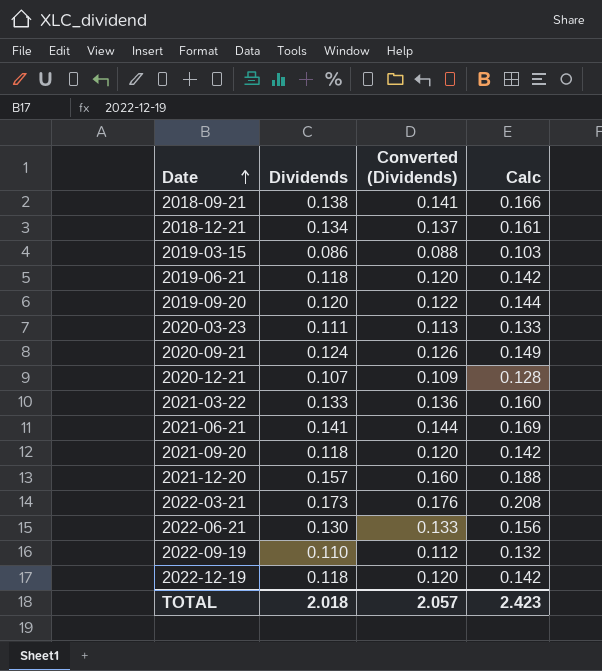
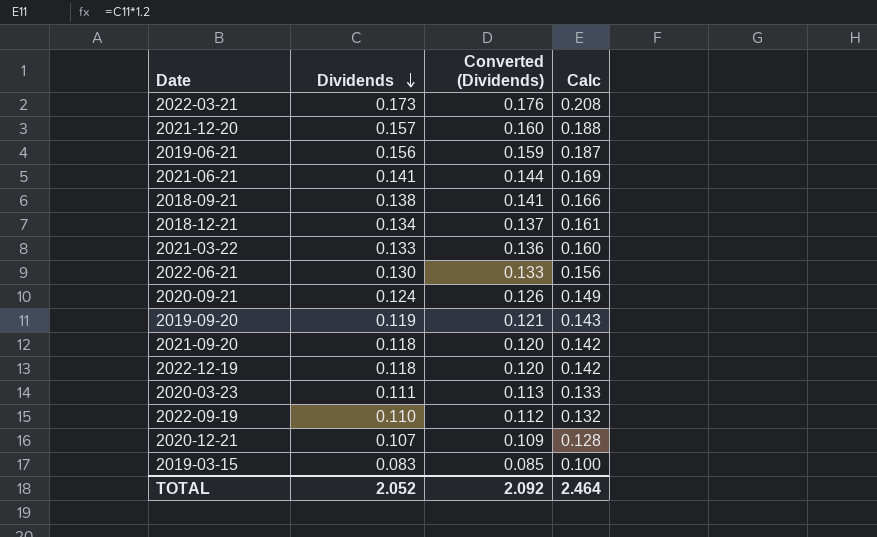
row order: Date ascending -> Dividends descending
2019-06-21 | Dividends: 0.118 -> 0.156
2019-06-21 | Converted (Dividends): 0.120 -> 0.159
2019-06-21 | Calc: 0.142 -> 0.187
2019-09-20 | Dividends: 0.120 -> 0.119
2019-09-20 | Converted (Dividends): 0.122 -> 0.121
2019-09-20 | Calc: 0.144 -> 0.143
2019-03-15 | Dividends: 0.086 -> 0.083
2019-03-15 | Converted (Dividends): 0.088 -> 0.085
2019-03-15 | Calc: 0.103 -> 0.100
TOTAL | Dividends: 2.018 -> 2.052
TOTAL | Converted (Dividends): 2.057 -> 2.092
TOTAL | Calc: 2.423 -> 2.464

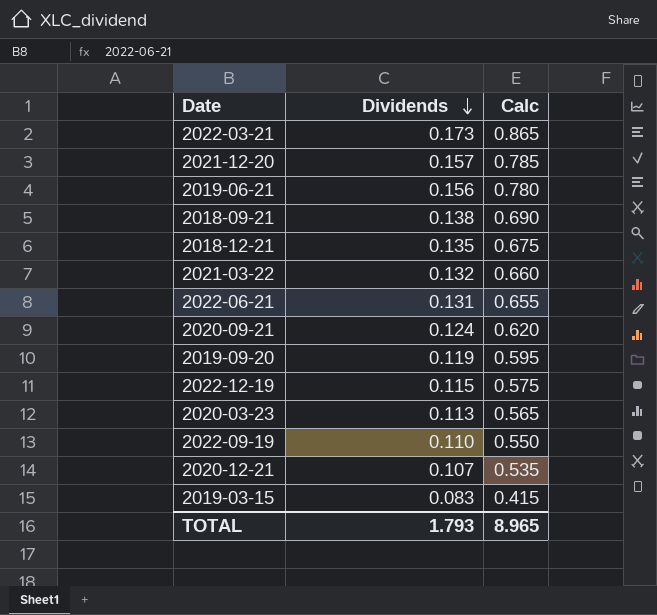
column Converted (Dividends) | formula: [Dividends] * 1.02 -> none
column Calc | formula: [Dividends] * 1.2 -> [Dividends] * 5
row 2021-06-21: 0.141 | 0.144 | 0.169 -> none
row 2021-09-20: 0.118 | 0.120 | 0.142 -> none
2018-12-21 | Dividends: 0.134 -> 0.135
2021-03-22 | Dividends: 0.133 -> 0.132
2022-06-21 | Dividends: 0.130 -> 0.131
2022-12-19 | Dividends: 0.118 -> 0.115
2020-03-23 | Dividends: 0.111 -> 0.113
TOTAL | Dividends: 2.052 -> 1.793
TOTAL | Calc: 2.464 -> 8.965

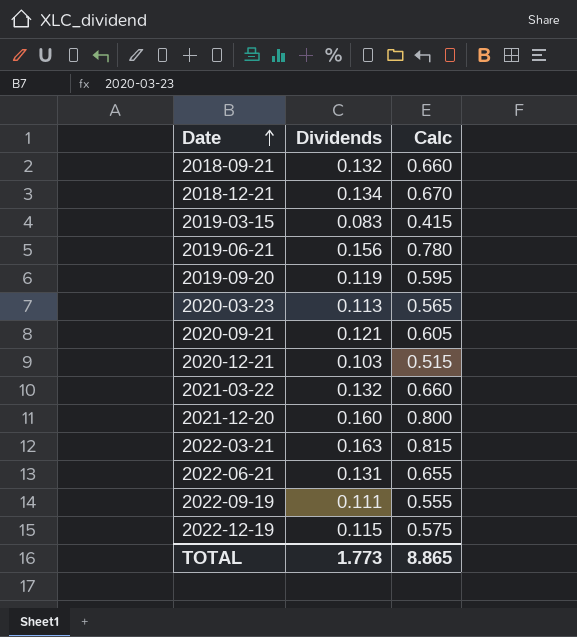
row order: Dividends descending -> Date ascending
2018-09-21 | Dividends: 0.138 -> 0.132
2018-09-21 | Calc: 0.690 -> 0.660
2018-12-21 | Dividends: 0.135 -> 0.134
2018-12-21 | Calc: 0.675 -> 0.670
2020-09-21 | Dividends: 0.124 -> 0.121
2020-09-21 | Calc: 0.620 -> 0.605
2020-12-21 | Dividends: 0.107 -> 0.103
2020-12-21 | Calc: 0.535 -> 0.515
2021-12-20 | Dividends: 0.157 -> 0.160
2021-12-20 | Calc: 0.785 -> 0.800
2022-03-21 | Dividends: 0.173 -> 0.163
2022-03-21 | Calc: 0.865 -> 0.815
2022-09-19 | Dividends: 0.110 -> 0.111
2022-09-19 | Calc: 0.550 -> 0.555
TOTAL | Dividends: 1.793 -> 1.773
TOTAL | Calc: 8.965 -> 8.865

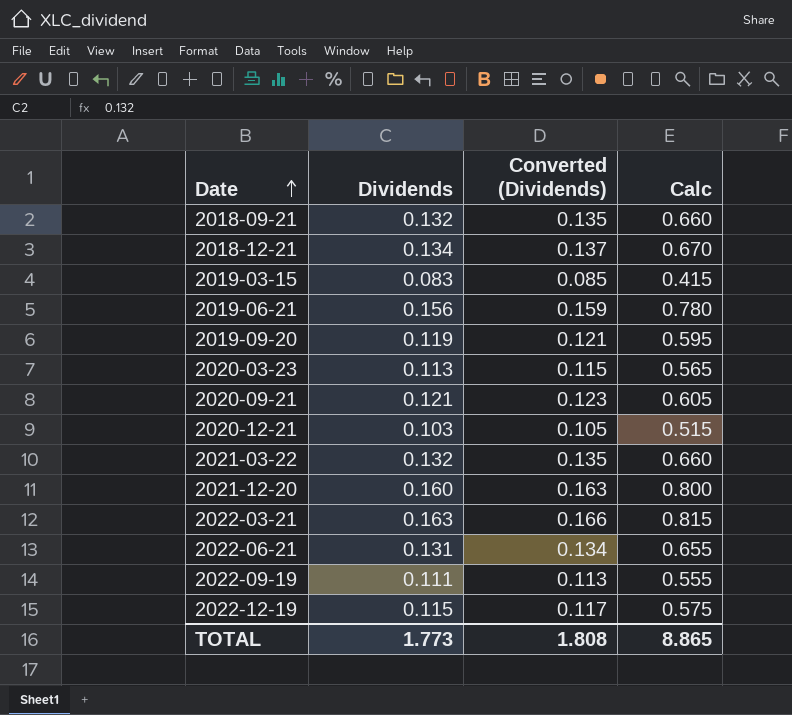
column Converted (Dividends) | formula: none -> [Dividends] * 1.02

